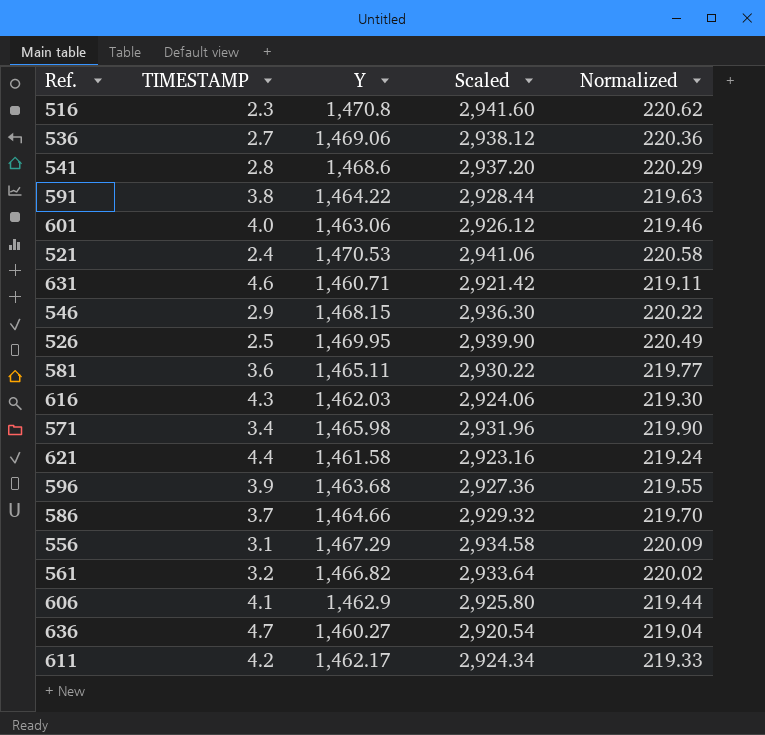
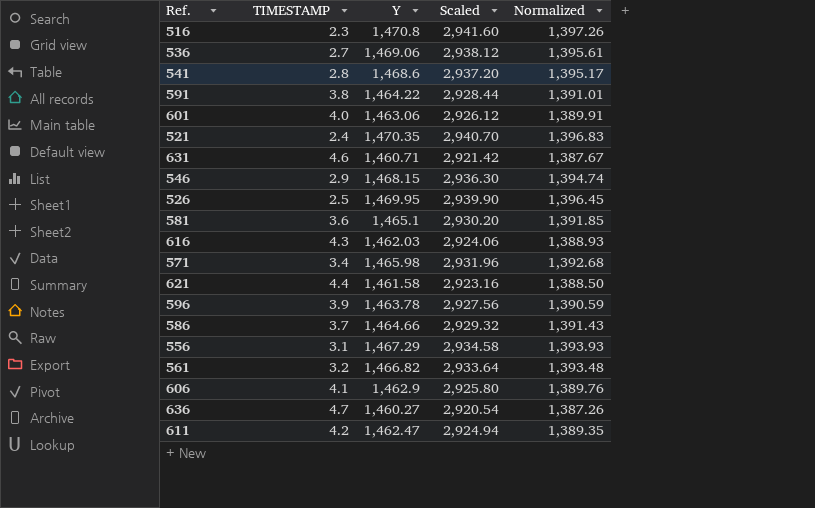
column Normalized | formula: [Y] * 0.15 -> [Y] * 0.95
521 | Y: 1,470.53 -> 1,470.35
521 | Scaled: 2,941.06 -> 2,940.70
581 | Y: 1,465.11 -> 1,465.1
581 | Scaled: 2,930.22 -> 2,930.20
596 | Y: 1,463.68 -> 1,463.78
596 | Scaled: 2,927.36 -> 2,927.56
611 | Y: 1,462.17 -> 1,462.47
611 | Scaled: 2,924.34 -> 2,924.94

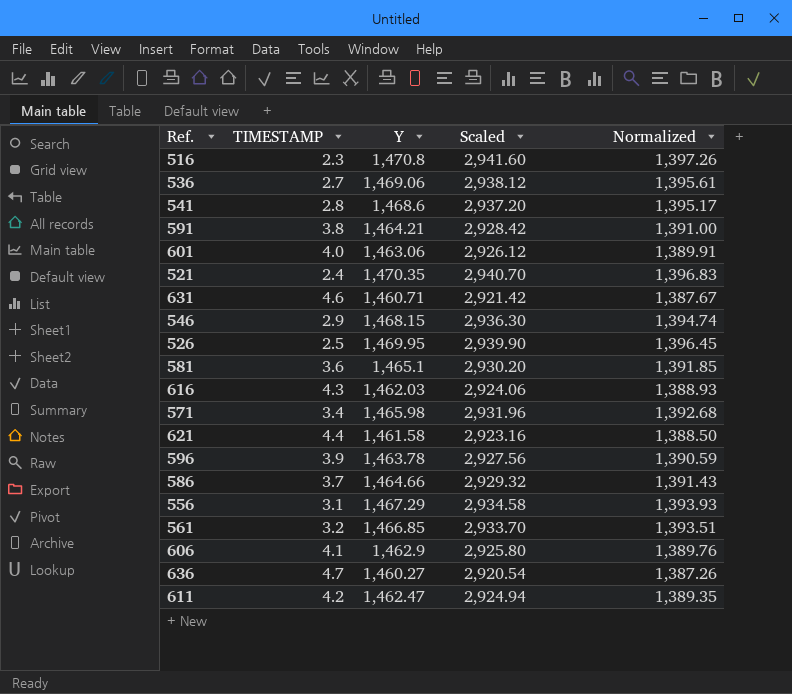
591 | Y: 1,464.22 -> 1,464.21
591 | Scaled: 2,928.44 -> 2,928.42
591 | Normalized: 1,391.01 -> 1,391.00
561 | Y: 1,466.82 -> 1,466.85
561 | Scaled: 2,933.64 -> 2,933.70
561 | Normalized: 1,393.48 -> 1,393.51

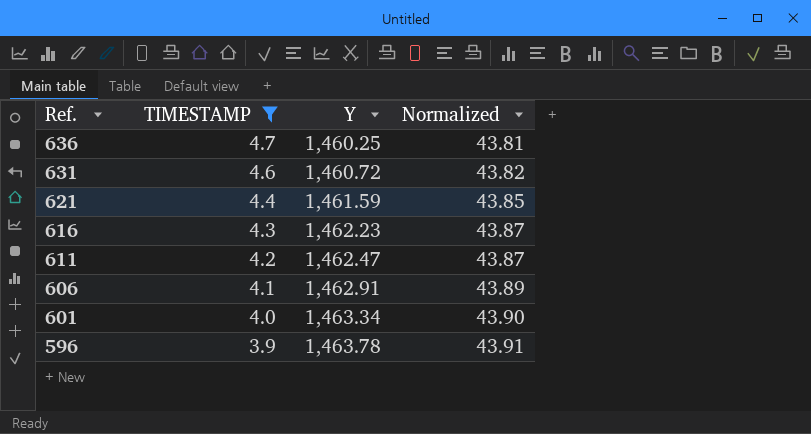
filter: none -> TIMESTAMP >= 3.9
row order: none -> Ref. descending
column Scaled | formula: [Y] * 2 -> none
column Normalized | formula: [Y] * 0.95 -> [Y] * 0.03
636 | Y: 1,460.27 -> 1,460.25
631 | Y: 1,460.71 -> 1,460.72
621 | Y: 1,461.58 -> 1,461.59
616 | Y: 1,462.03 -> 1,462.23
606 | Y: 1,462.9 -> 1,462.91
601 | Y: 1,463.06 -> 1,463.34

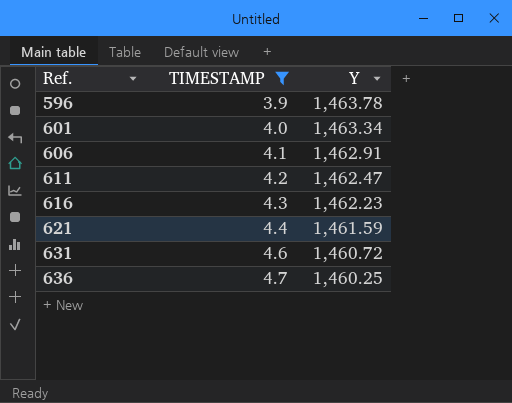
row order: Ref. descending -> Ref. ascending
column Normalized | formula: [Y] * 0.03 -> none

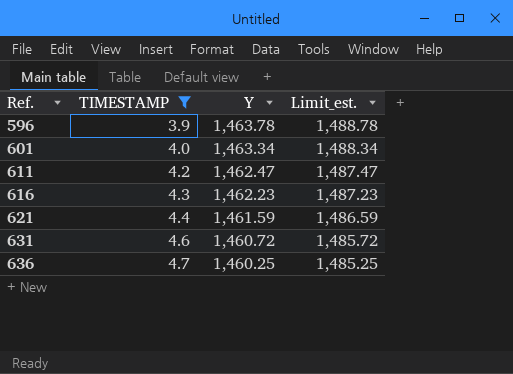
column Limit_est. | formula: none -> [Y] + 25
row 606: 4.1 | 1,462.91 -> none

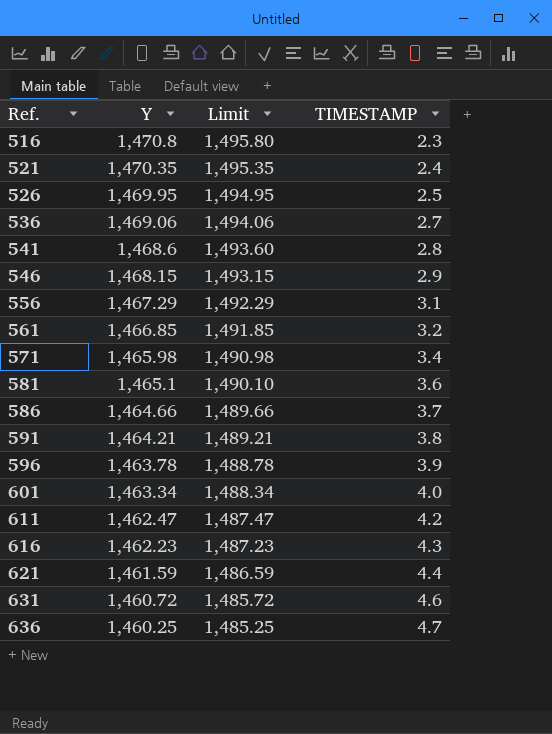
filter: TIMESTAMP >= 3.9 -> none
column name: Limit_est. -> Limit
column TIMESTAMP | position: 2 -> 4

